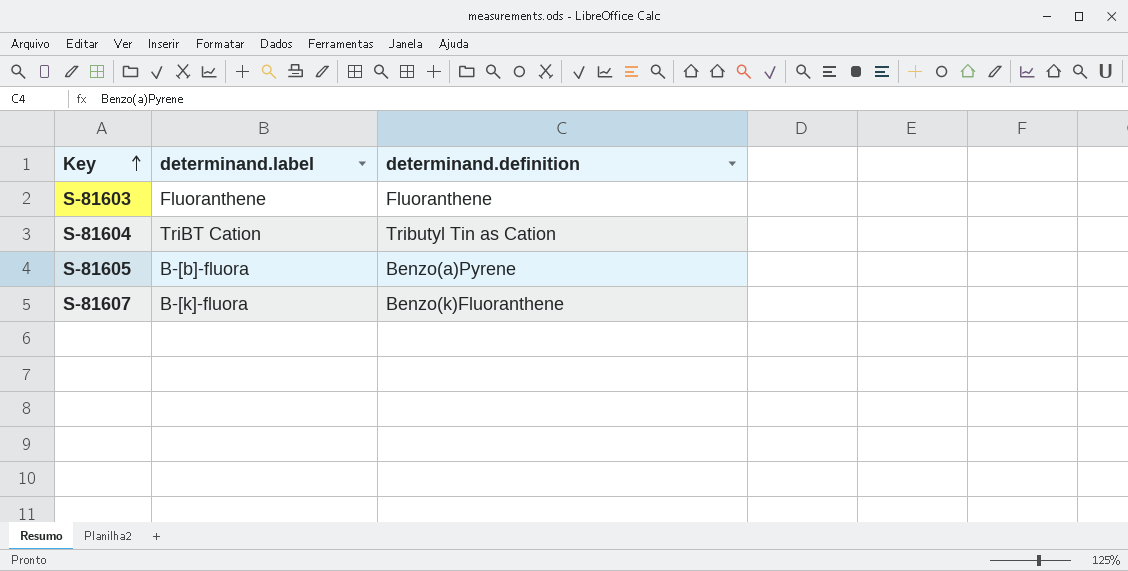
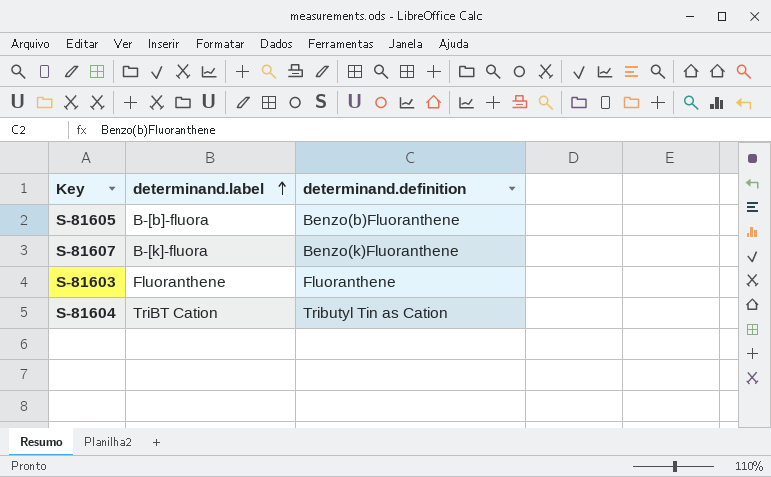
row order: Key ascending -> determinand.label ascending
S-81605 | determinand.definition: Benzo(a)Pyrene -> Benzo(b)Fluoranthene

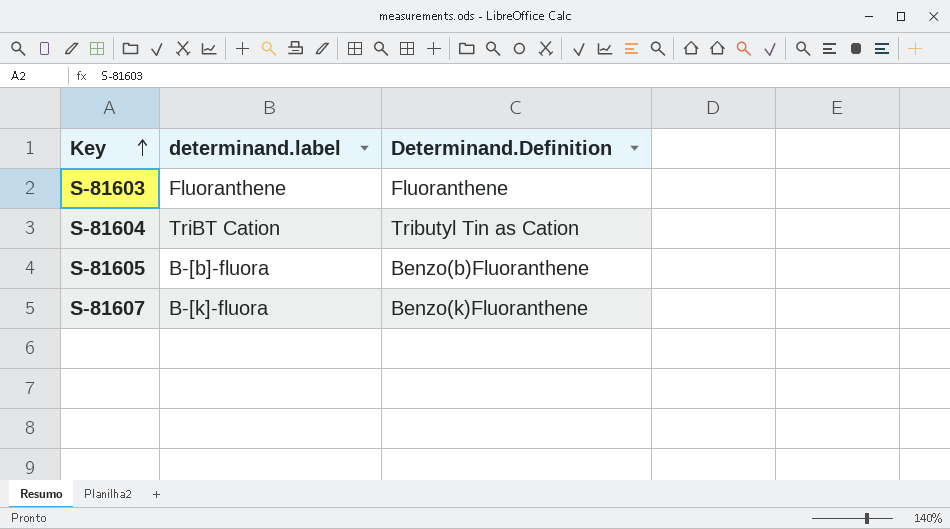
row order: determinand.label ascending -> Key ascending
column name: determinand.definition -> Determinand.Definition

